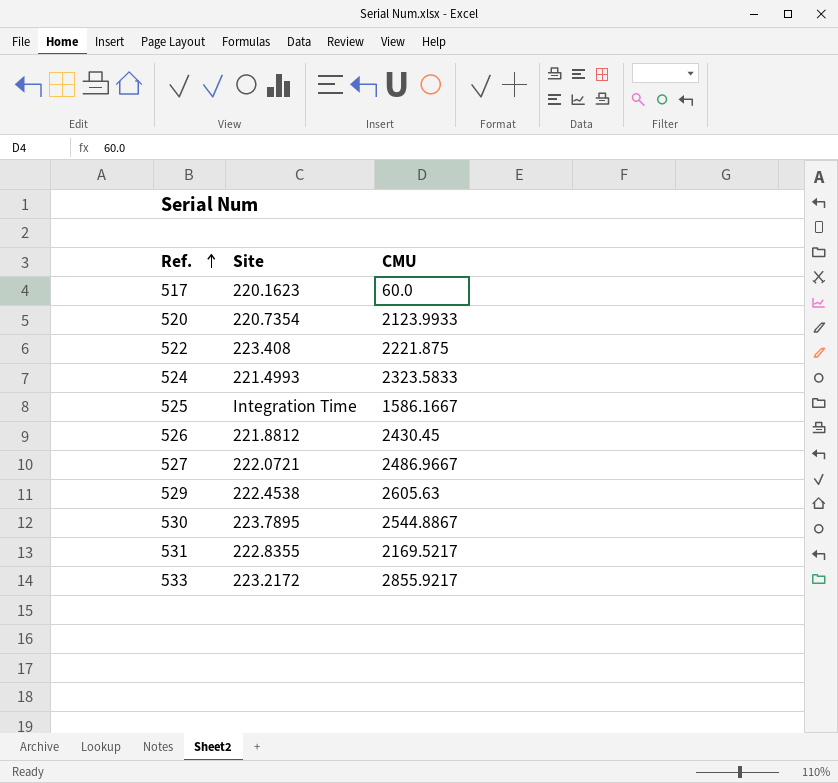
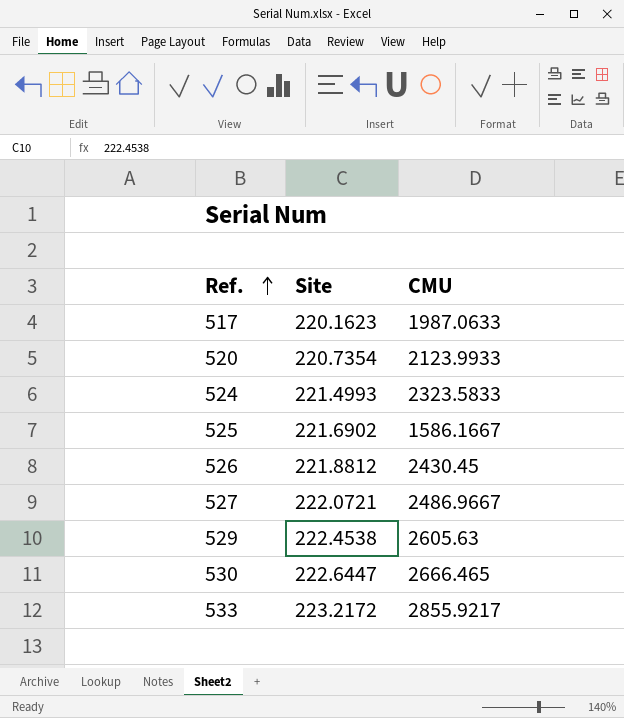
row 522: 223.408 | 2221.875 -> none
row 531: 222.8355 | 2169.5217 -> none
517 | CMU: 60.0 -> 1987.0633
525 | Site: Integration Time -> 221.6902
530 | Site: 223.7895 -> 222.6447
530 | CMU: 2544.8867 -> 2666.465

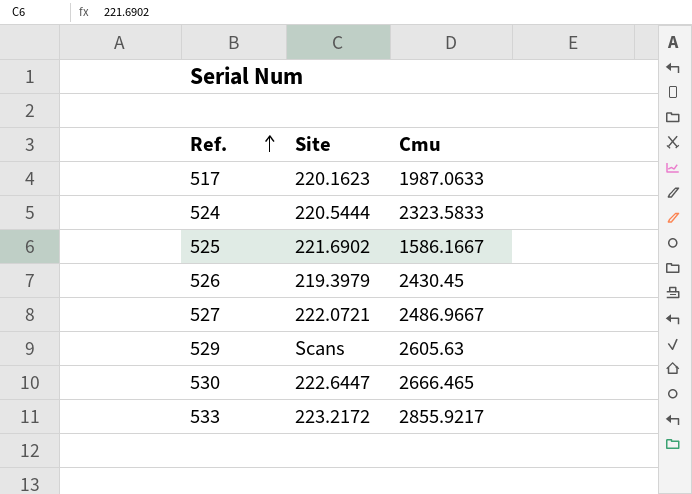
column name: CMU -> Cmu
row 520: 220.7354 | 2123.9933 -> none
524 | Site: 221.4993 -> 220.5444
526 | Site: 221.8812 -> 219.3979
529 | Site: 222.4538 -> Scans

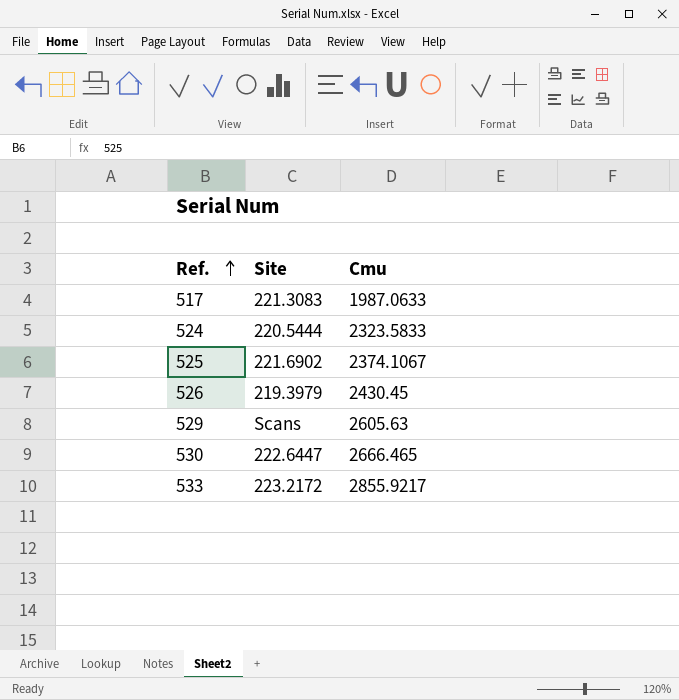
row 527: 222.0721 | 2486.9667 -> none
517 | Site: 220.1623 -> 221.3083
525 | Cmu: 1586.1667 -> 2374.1067

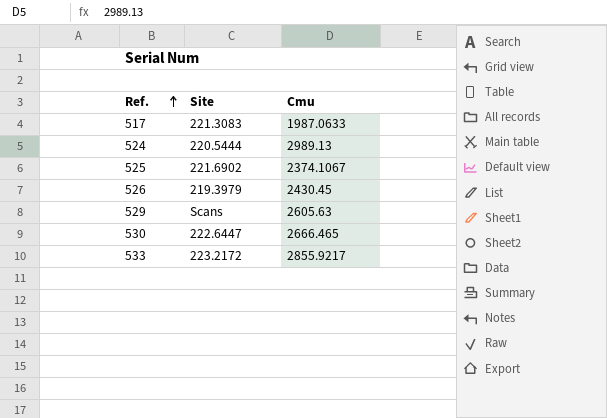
524 | Cmu: 2323.5833 -> 2989.13

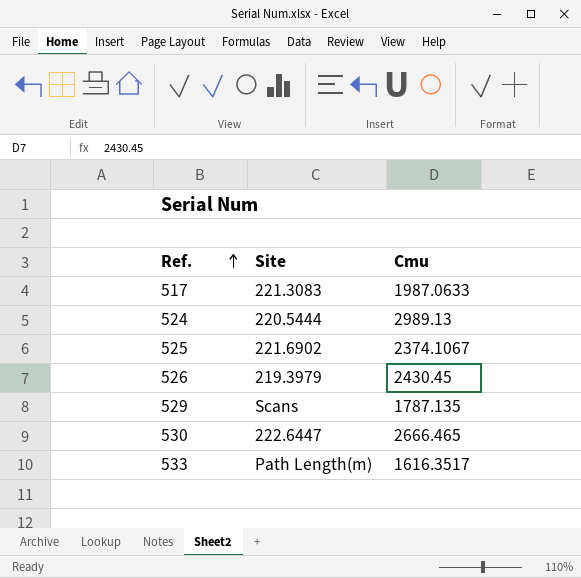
529 | Cmu: 2605.63 -> 1787.135
533 | Site: 223.2172 -> Path Length(m)
533 | Cmu: 2855.9217 -> 1616.3517

